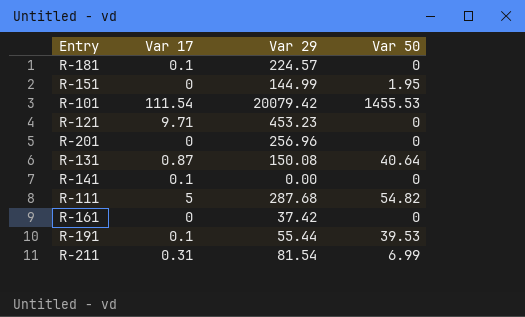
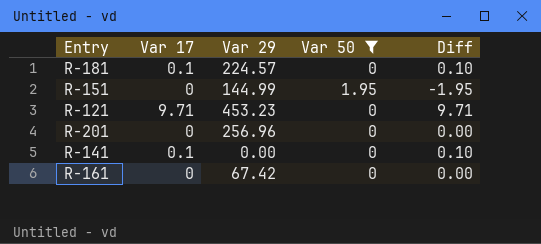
filter: none -> Var 50 <= 1.95
column Diff | formula: none -> [Var 17] - [Var 50]
R-161 | Var 29: 37.42 -> 67.42

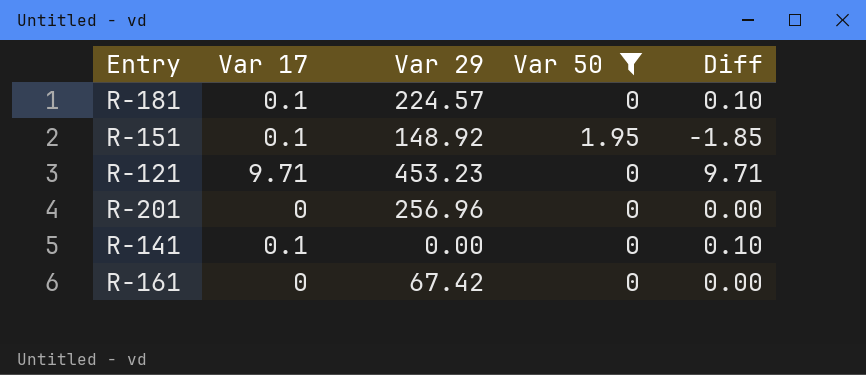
R-151 | Var 17: 0 -> 0.1
R-151 | Var 29: 144.99 -> 148.92
R-151 | Diff: -1.95 -> -1.85

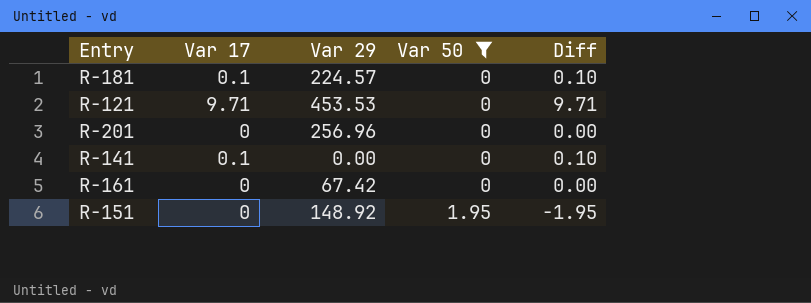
row order: none -> Var 50 ascending
R-121 | Var 29: 453.23 -> 453.53
R-151 | Var 17: 0.1 -> 0
R-151 | Diff: -1.85 -> -1.95

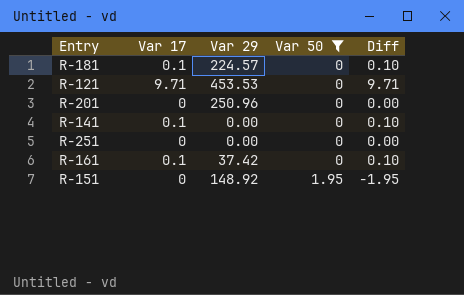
R-201 | Var 29: 256.96 -> 250.96
row R-251: none -> 0 | 0.00 | 0 | 0.00
R-161 | Var 17: 0 -> 0.1
R-161 | Var 29: 67.42 -> 37.42
R-161 | Diff: 0.00 -> 0.10

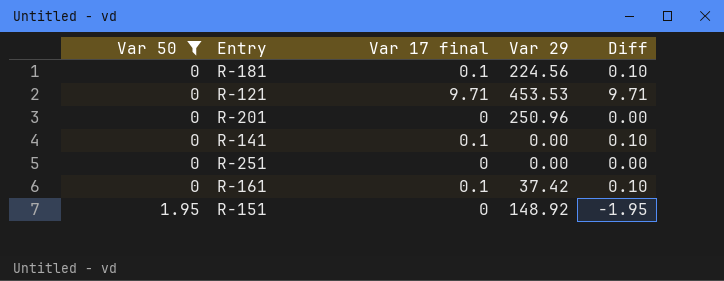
column Var 50 | position: 4 -> 1
column name: Var 17 -> Var 17 final
R-181 | Var 29: 224.57 -> 224.56

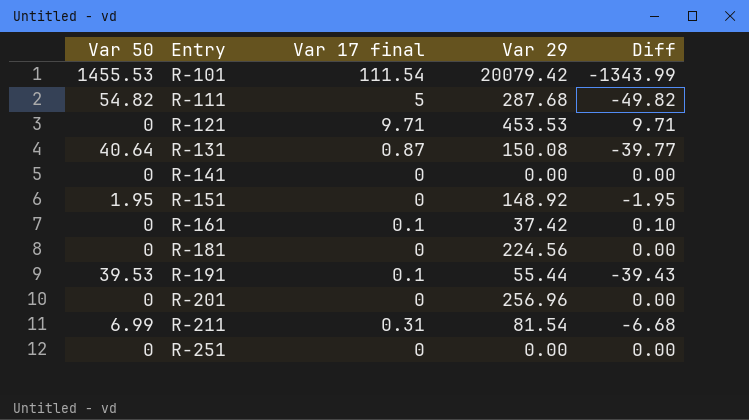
filter: Var 50 <= 1.95 -> none
row order: Var 50 ascending -> Entry ascending
R-141 | Var 17 final: 0.1 -> 0
R-141 | Diff: 0.10 -> 0.00
R-181 | Var 17 final: 0.1 -> 0
R-181 | Diff: 0.10 -> 0.00
R-201 | Var 29: 250.96 -> 256.96

